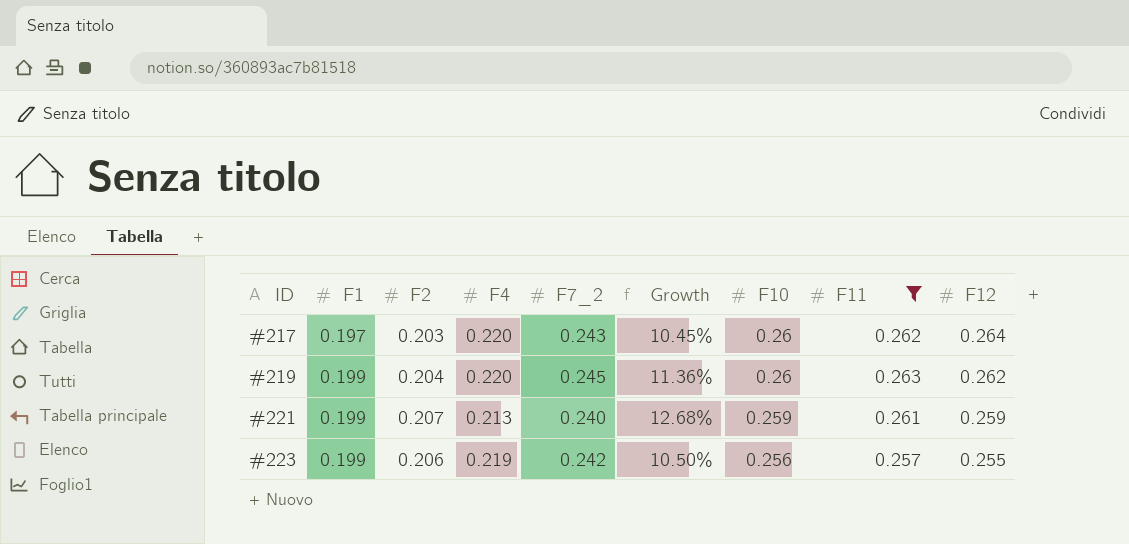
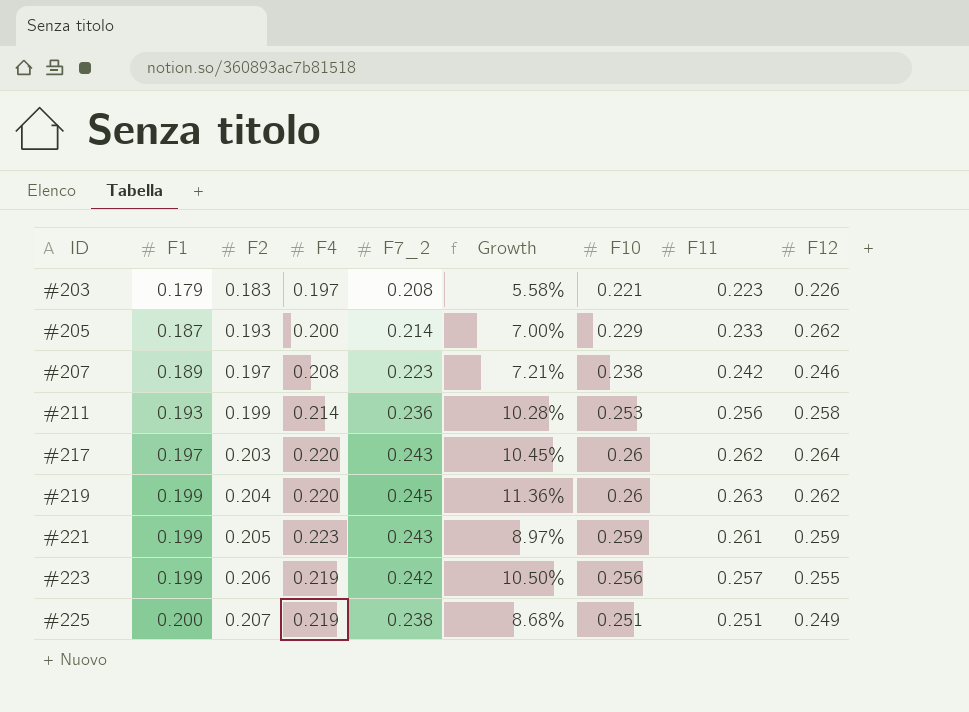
filter: F11 >= 0.257 -> none
#221 | F2: 0.207 -> 0.205
#221 | F4: 0.213 -> 0.223
#221 | F7_2: 0.240 -> 0.243
#221 | Growth: 12.68% -> 8.97%

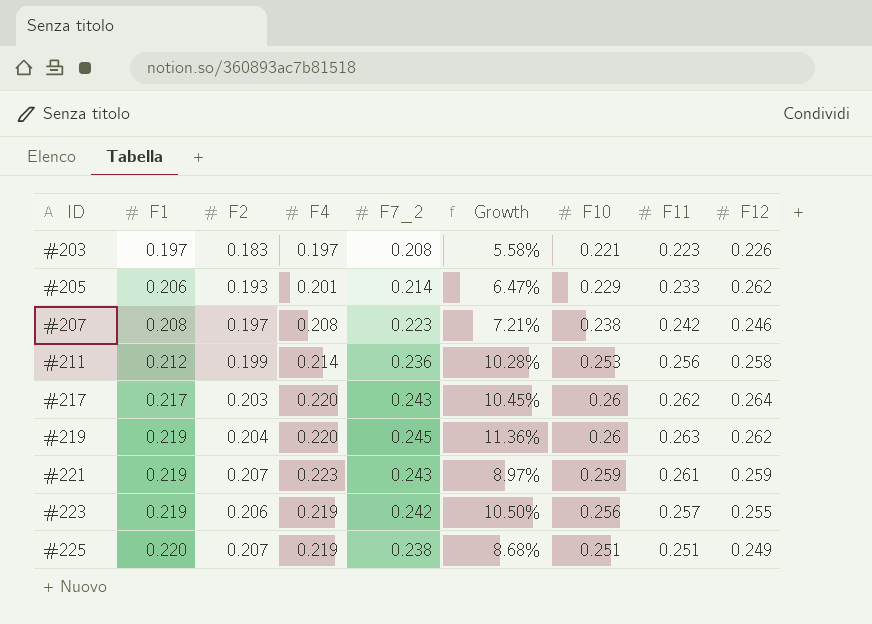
#203 | F1: 0.179 -> 0.197
#205 | F1: 0.187 -> 0.206
#205 | F4: 0.200 -> 0.201
#205 | Growth: 7.00% -> 6.47%
#207 | F1: 0.189 -> 0.208
#211 | F1: 0.193 -> 0.212
#217 | F1: 0.197 -> 0.217
#219 | F1: 0.199 -> 0.219
#221 | F1: 0.199 -> 0.219
#221 | F2: 0.205 -> 0.207
#223 | F1: 0.199 -> 0.219
#225 | F1: 0.200 -> 0.220

